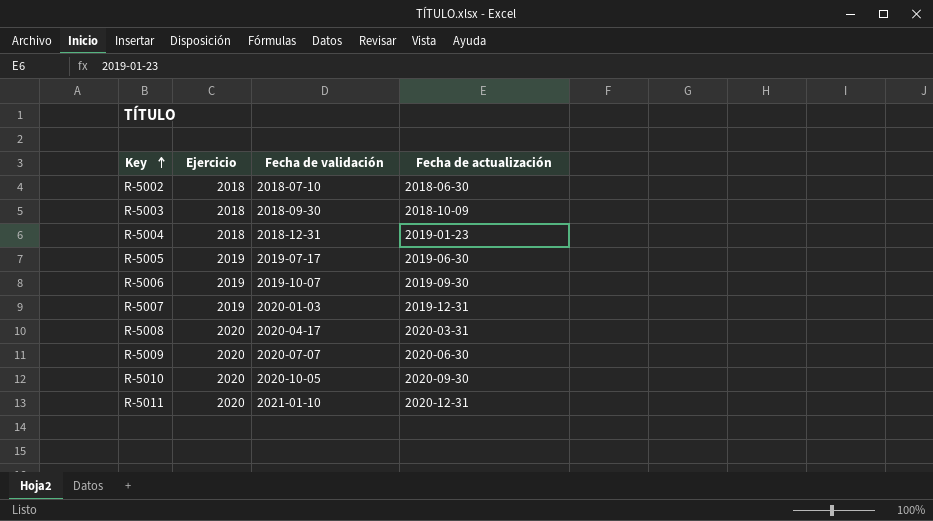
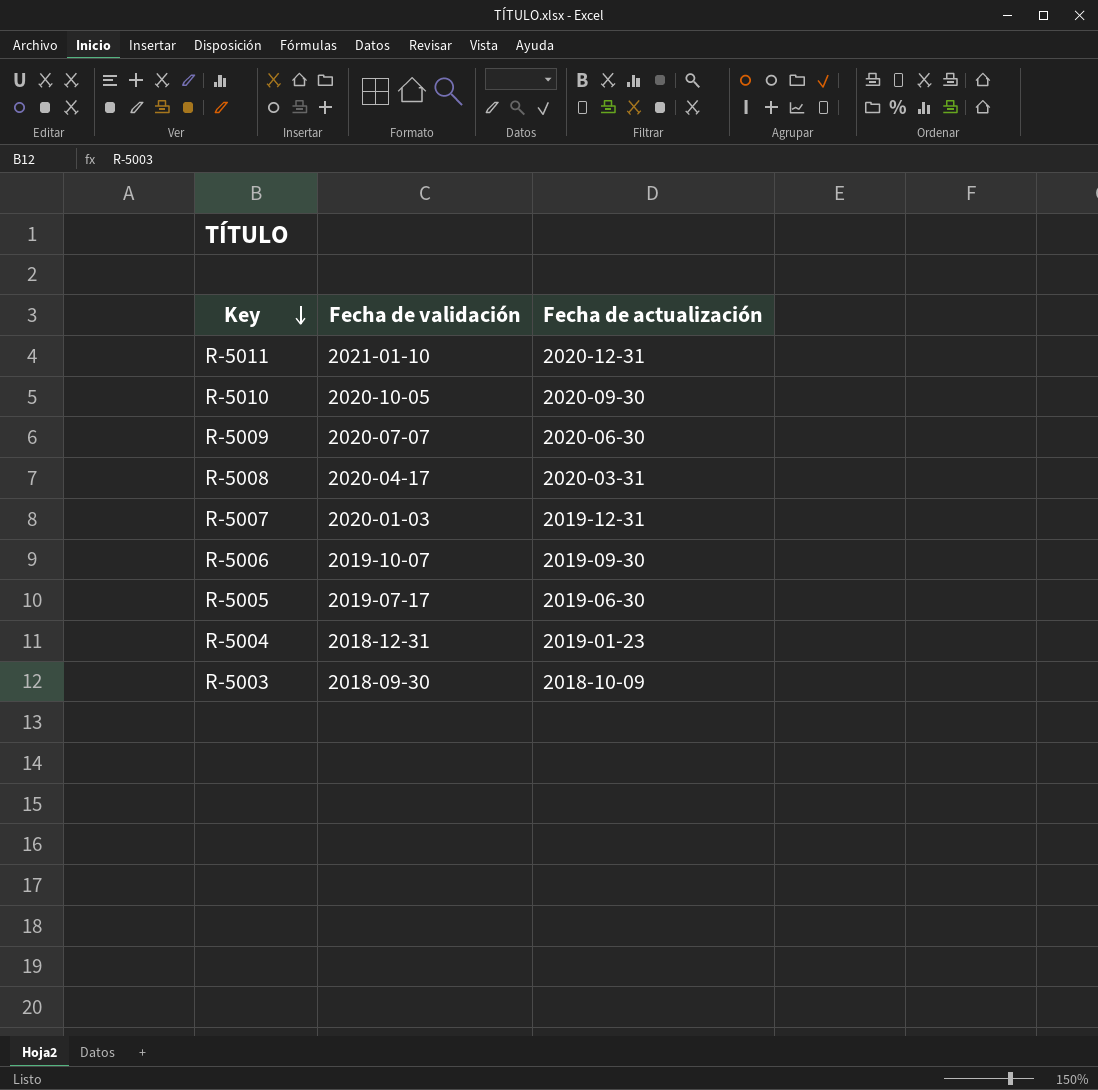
row order: Key ascending -> Key descending
column Ejercicio | position: 2 -> none
row R-5002: 2018 | 2018-07-10 | 2018-06-30 -> none

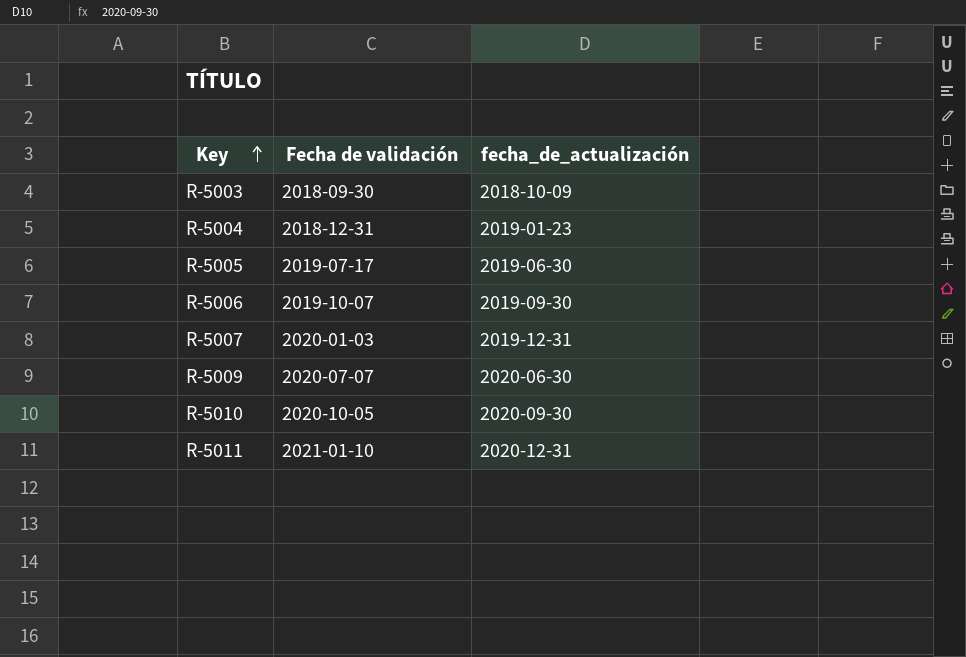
row order: Key descending -> Key ascending
column name: Fecha de actualización -> fecha_de_actualización
row R-5008: 2020-04-17 | 2020-03-31 -> none

